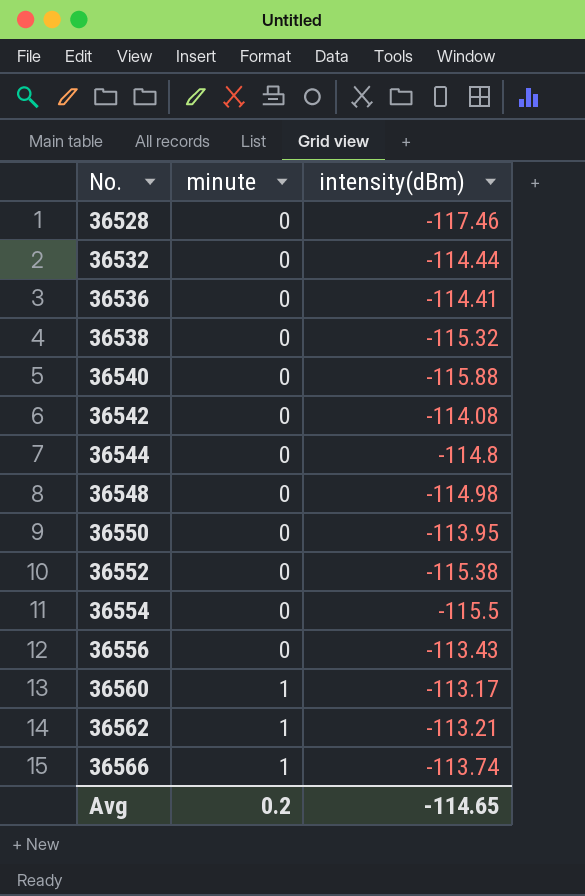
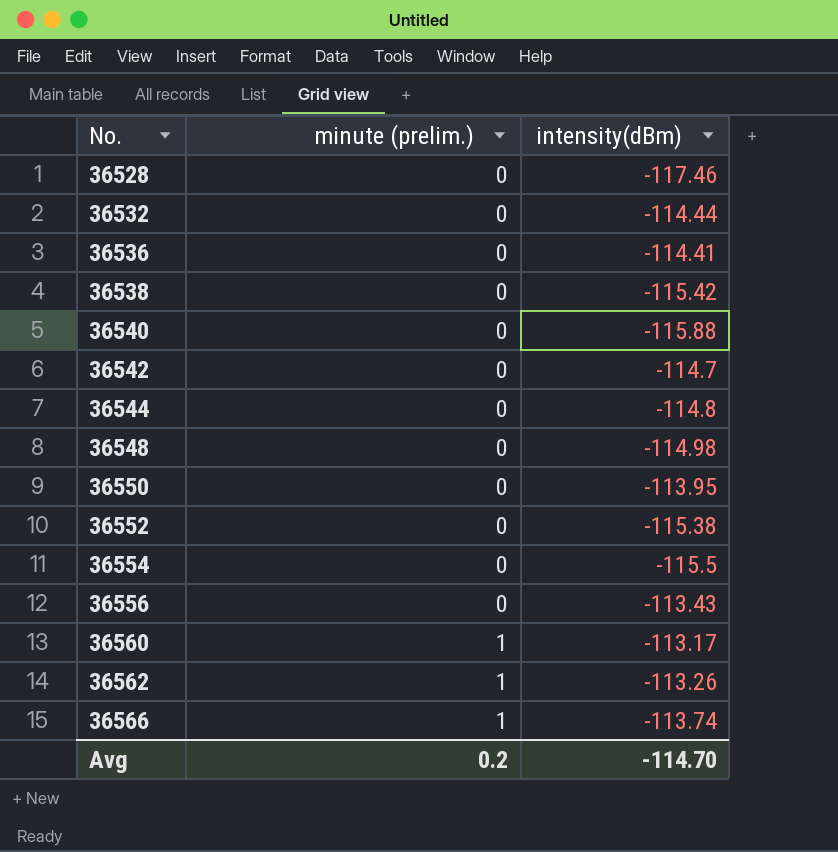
column name: minute -> minute (prelim.)
36538 | intensity(dBm): -115.32 -> -115.42
36542 | intensity(dBm): -114.08 -> -114.7
36562 | intensity(dBm): -113.21 -> -113.26
Avg | intensity(dBm): -114.65 -> -114.70

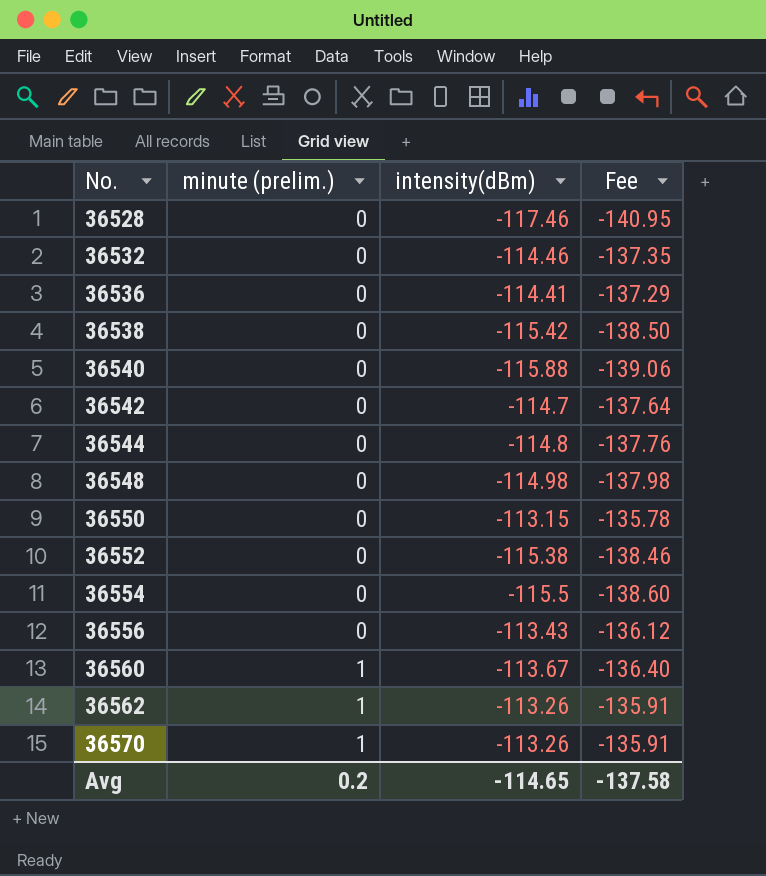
column Fee | formula: none -> [intensity(dBm)] * 1.2
row 36566: 1 | -113.74 -> none
36532 | intensity(dBm): -114.44 -> -114.46
36550 | intensity(dBm): -113.95 -> -113.15
36560 | intensity(dBm): -113.17 -> -113.67
row 36570: none -> 1 | -113.26 | -135.91
Avg | intensity(dBm): -114.70 -> -114.65

